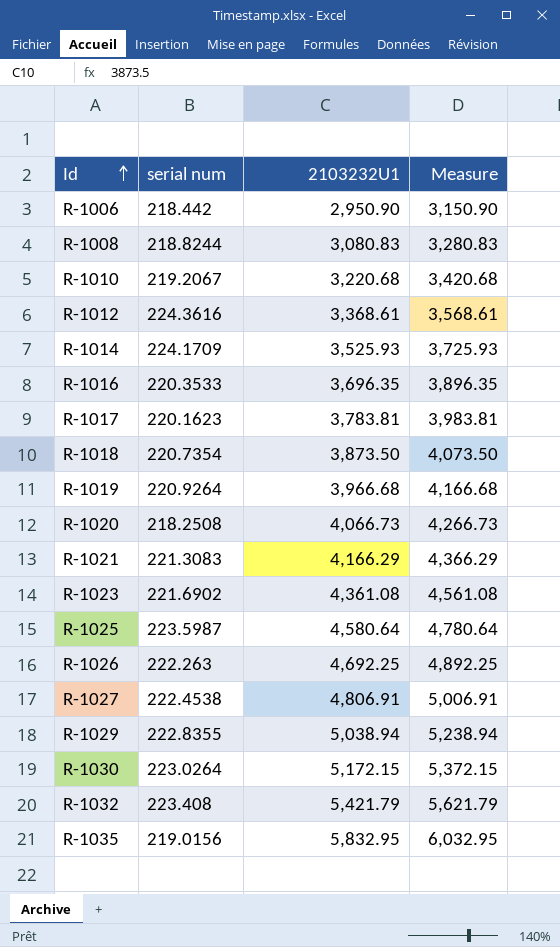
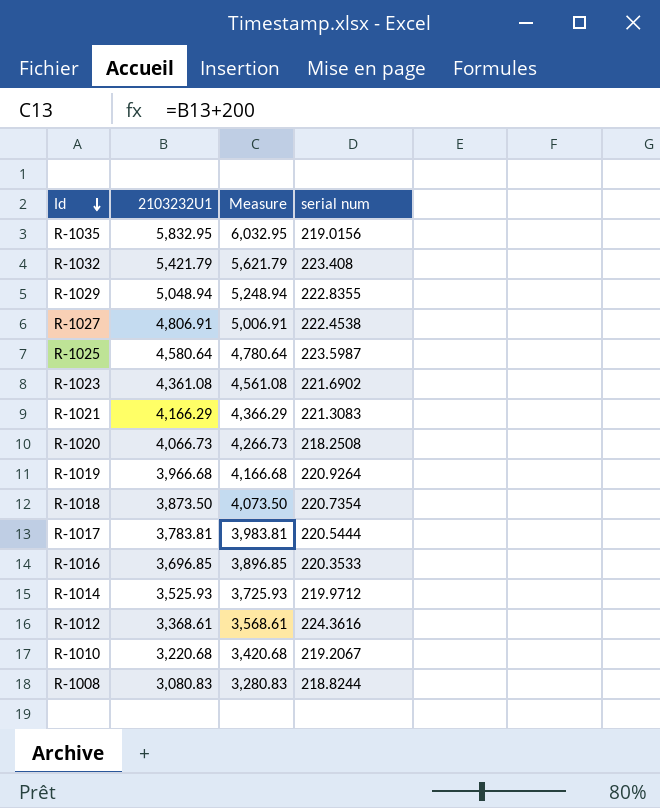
row order: Id ascending -> Id descending
column serial num | position: 2 -> 4
row R-1006: 218.442 | 2,950.90 | 3,150.90 -> none
row R-1026: 222.263 | 4,692.25 | 4,892.25 -> none
row R-1030: 223.0264 | 5,172.15 | 5,372.15 -> none
R-1029 | 2103232U1: 5,038.94 -> 5,048.94
R-1029 | Measure: 5,238.94 -> 5,248.94
R-1017 | serial num: 220.1623 -> 220.5444
R-1016 | 2103232U1: 3,696.35 -> 3,696.85
R-1016 | Measure: 3,896.35 -> 3,896.85
R-1014 | serial num: 224.1709 -> 219.9712

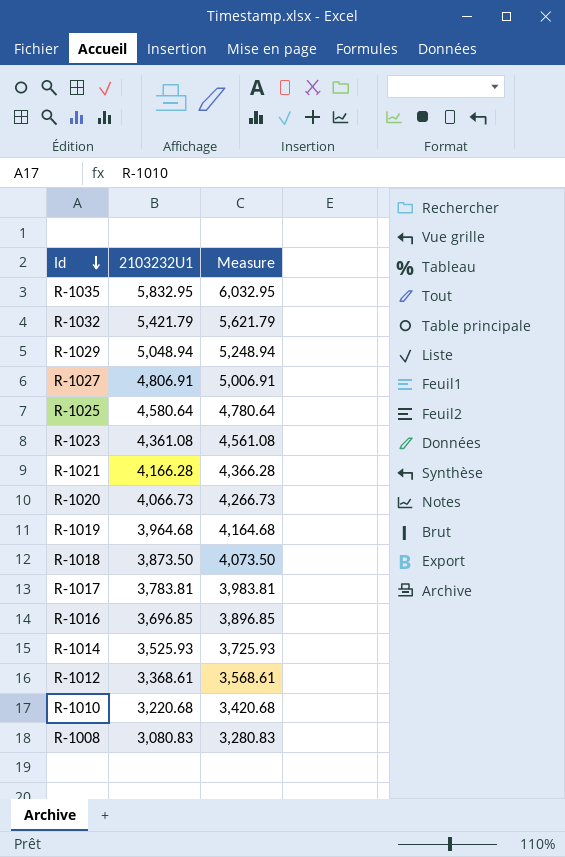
column serial num | position: 4 -> none
R-1021 | 2103232U1: 4,166.29 -> 4,166.28
R-1021 | Measure: 4,366.29 -> 4,366.28
R-1019 | 2103232U1: 3,966.68 -> 3,964.68
R-1019 | Measure: 4,166.68 -> 4,164.68

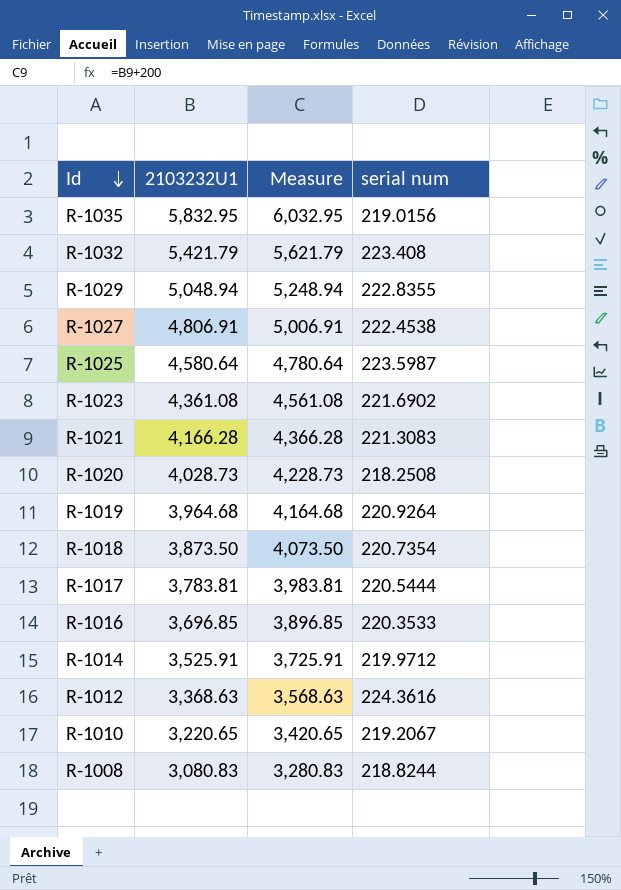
column serial num | position: none -> 4
R-1020 | 2103232U1: 4,066.73 -> 4,028.73
R-1020 | Measure: 4,266.73 -> 4,228.73
R-1014 | 2103232U1: 3,525.93 -> 3,525.91
R-1014 | Measure: 3,725.93 -> 3,725.91
R-1012 | 2103232U1: 3,368.61 -> 3,368.63
R-1012 | Measure: 3,568.61 -> 3,568.63
R-1010 | 2103232U1: 3,220.68 -> 3,220.65
R-1010 | Measure: 3,420.68 -> 3,420.65

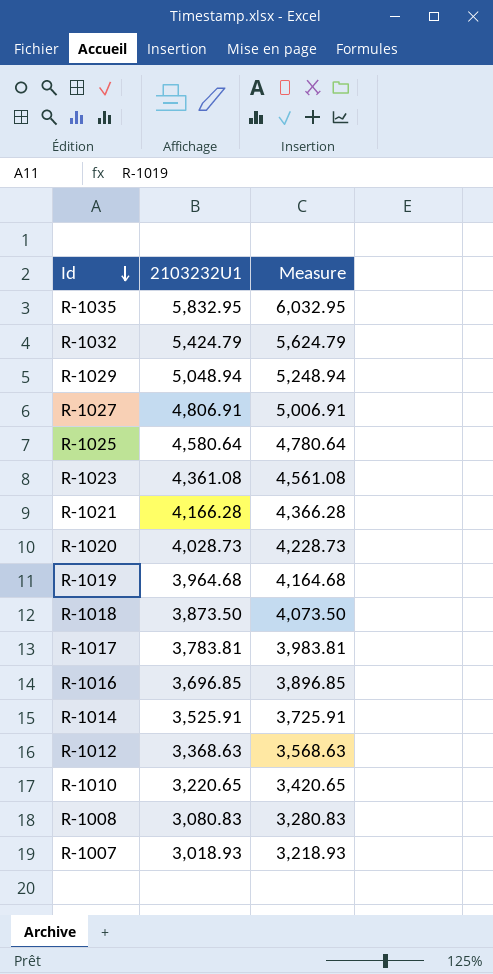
column serial num | position: 4 -> none
R-1032 | 2103232U1: 5,421.79 -> 5,424.79
R-1032 | Measure: 5,621.79 -> 5,624.79
row R-1007: none -> 3,018.93 | 3,218.93

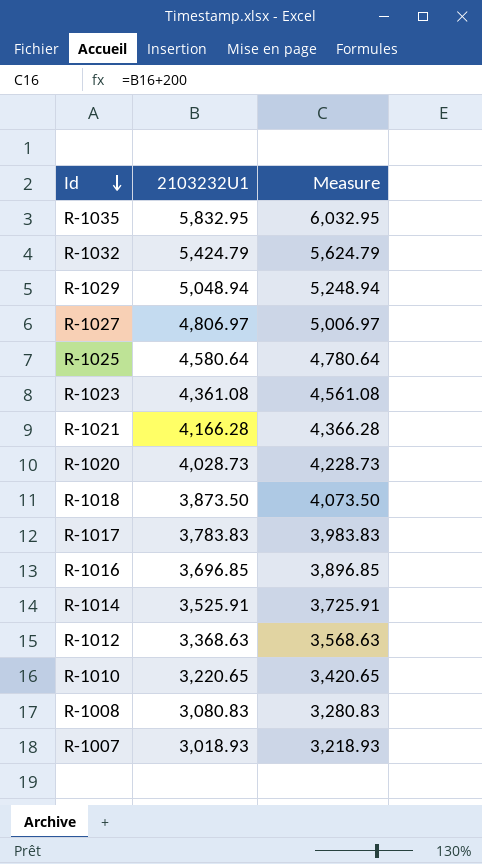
row R-1019: 3,964.68 | 4,164.68 -> none
R-1027 | 2103232U1: 4,806.91 -> 4,806.97
R-1027 | Measure: 5,006.91 -> 5,006.97
R-1017 | 2103232U1: 3,783.81 -> 3,783.83
R-1017 | Measure: 3,983.81 -> 3,983.83

